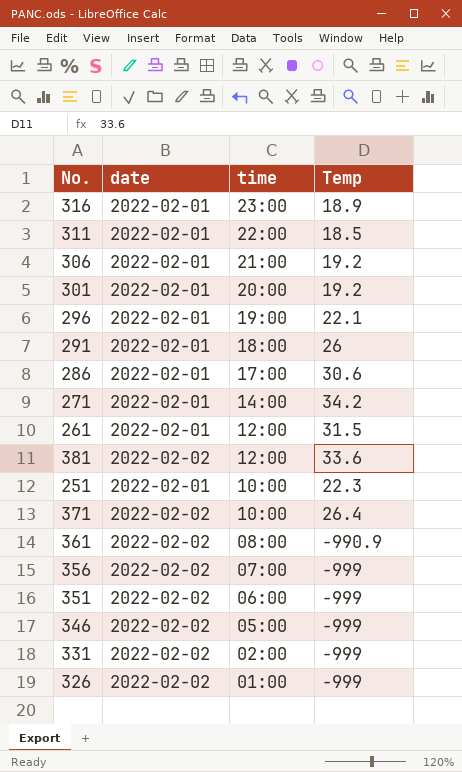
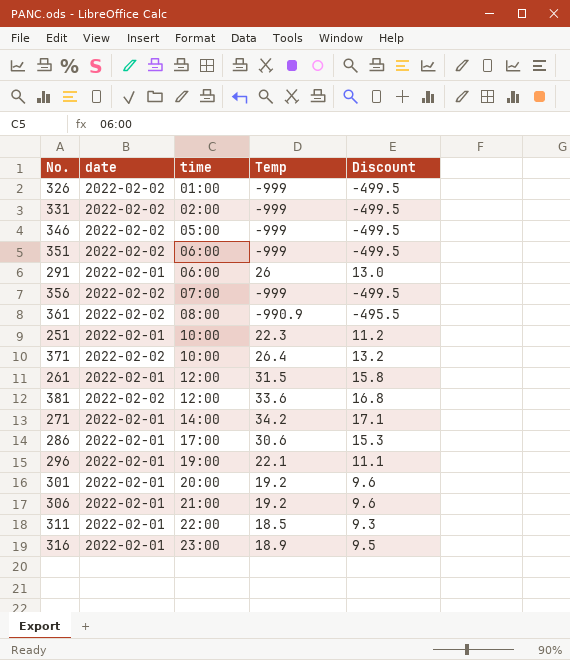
row order: time descending -> time ascending
column Discount | formula: none -> [Temp] * 0.5
291 | time: 18:00 -> 06:00

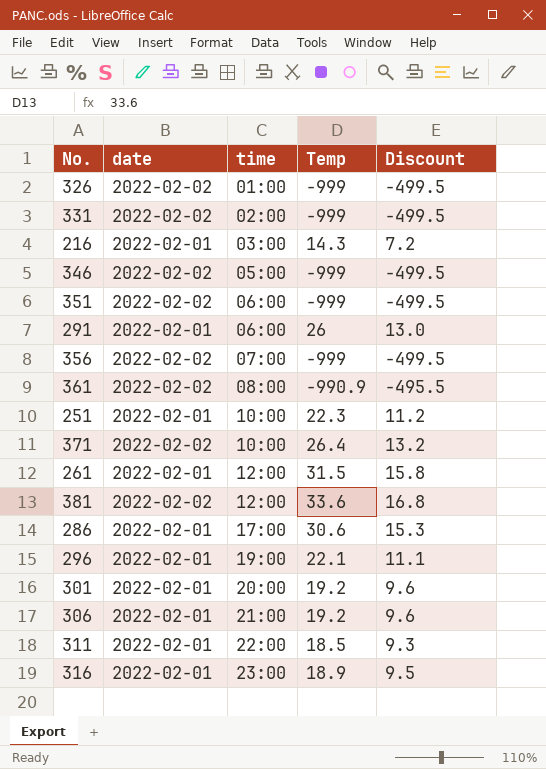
row 271: 2022-02-01 | 14:00 | 34.2 | 17.1 -> none
row 216: none -> 2022-02-01 | 03:00 | 14.3 | 7.2

